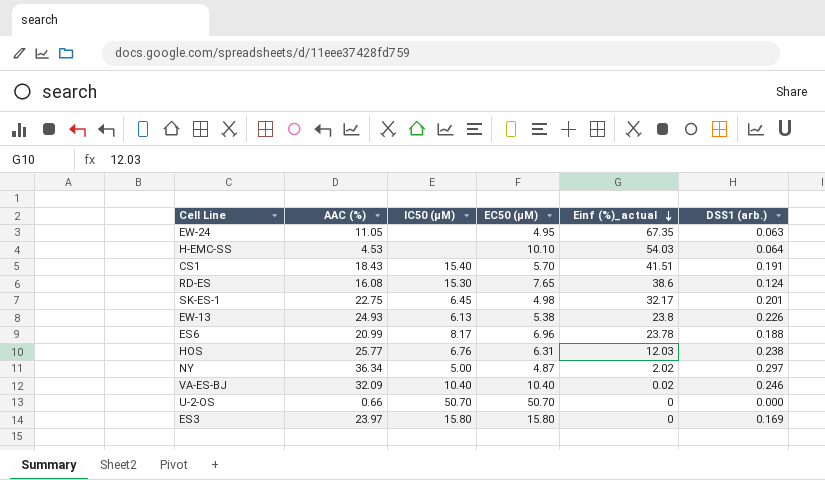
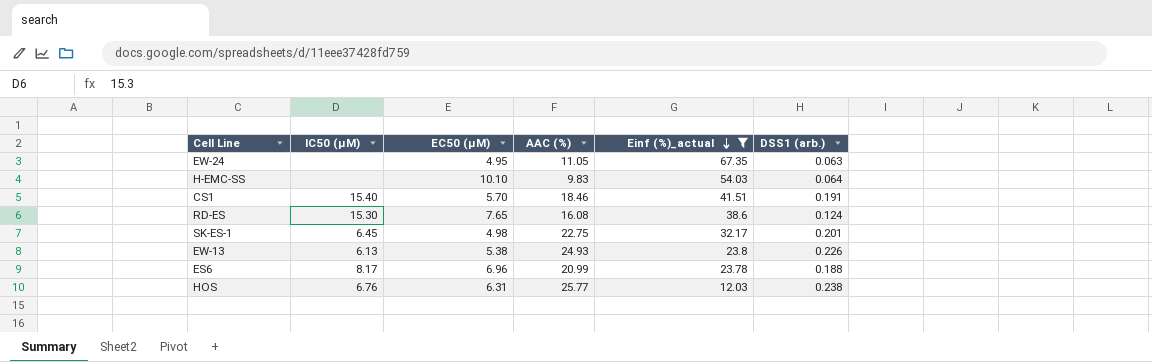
filter: none -> Einf (%)_actual >= 12.03
column AAC (%) | position: 2 -> 4
H-EMC-SS | AAC (%): 4.53 -> 9.83
CS1 | AAC (%): 18.43 -> 18.46

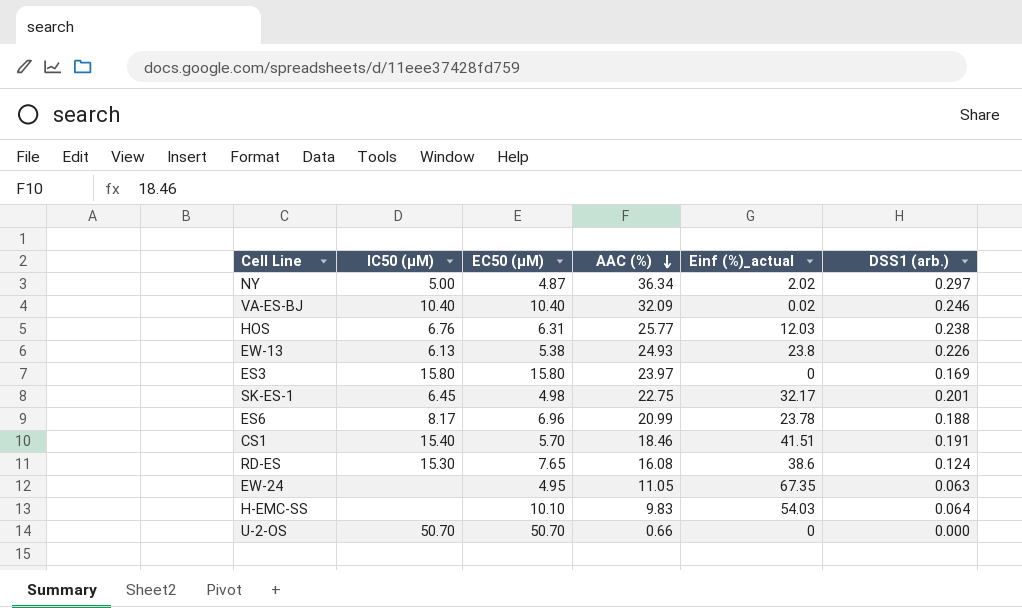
filter: Einf (%)_actual >= 12.03 -> none
row order: Einf (%)_actual descending -> AAC (%) descending

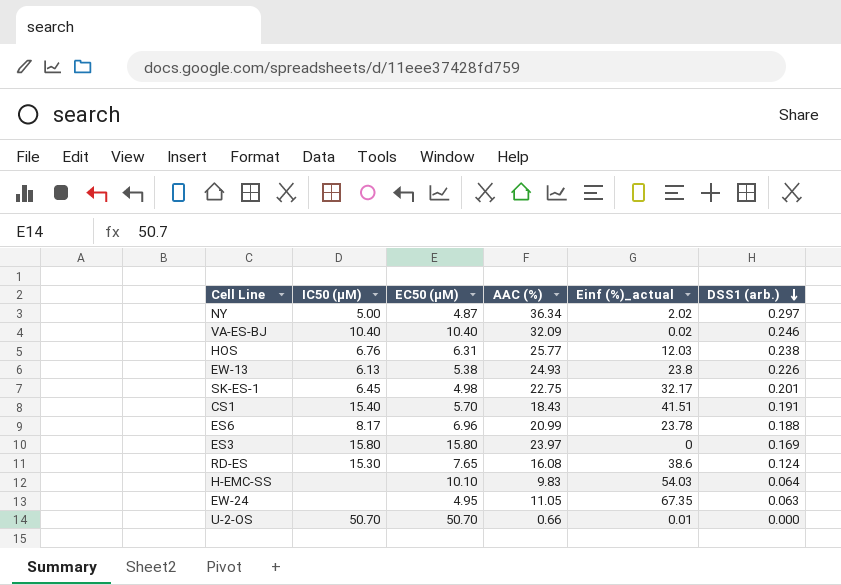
row order: AAC (%) descending -> DSS1 (arb.) descending
CS1 | AAC (%): 18.46 -> 18.43
U-2-OS | Einf (%)_actual: 0 -> 0.01

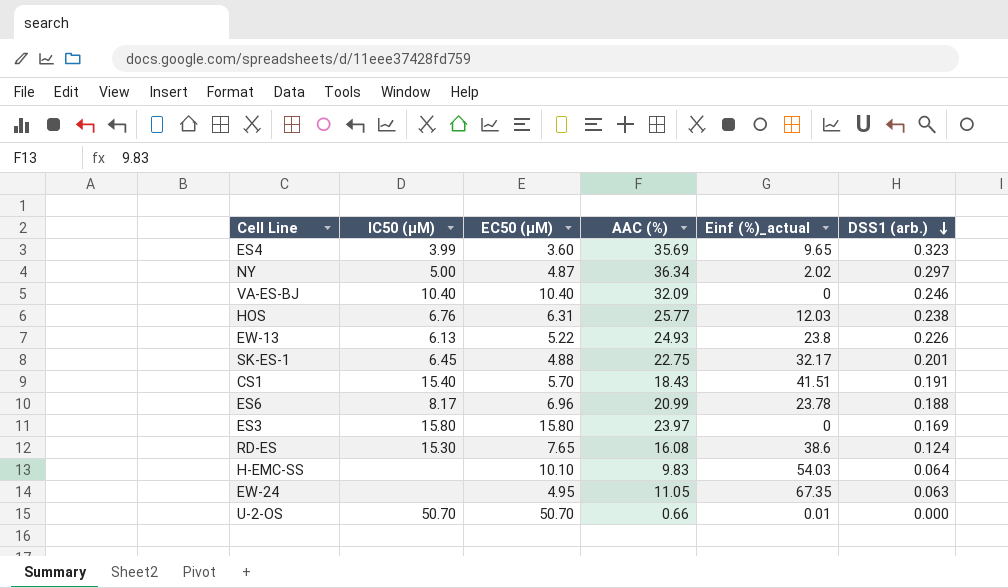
row ES4: none -> 3.99 | 3.60 | 35.69 | 9.65 | 0.323
VA-ES-BJ | Einf (%)_actual: 0.02 -> 0
EW-13 | EC50 (µM): 5.38 -> 5.22
SK-ES-1 | EC50 (µM): 4.98 -> 4.88

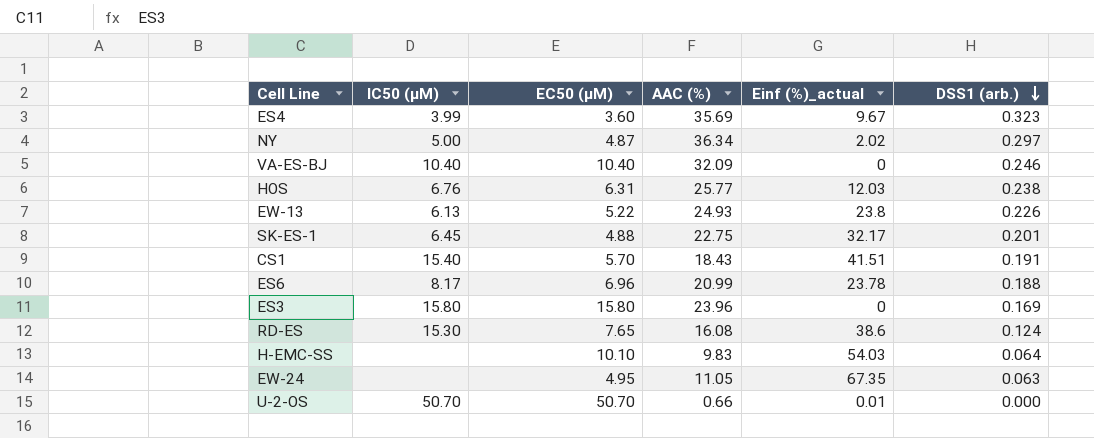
ES4 | Einf (%)_actual: 9.65 -> 9.67
ES3 | AAC (%): 23.97 -> 23.96

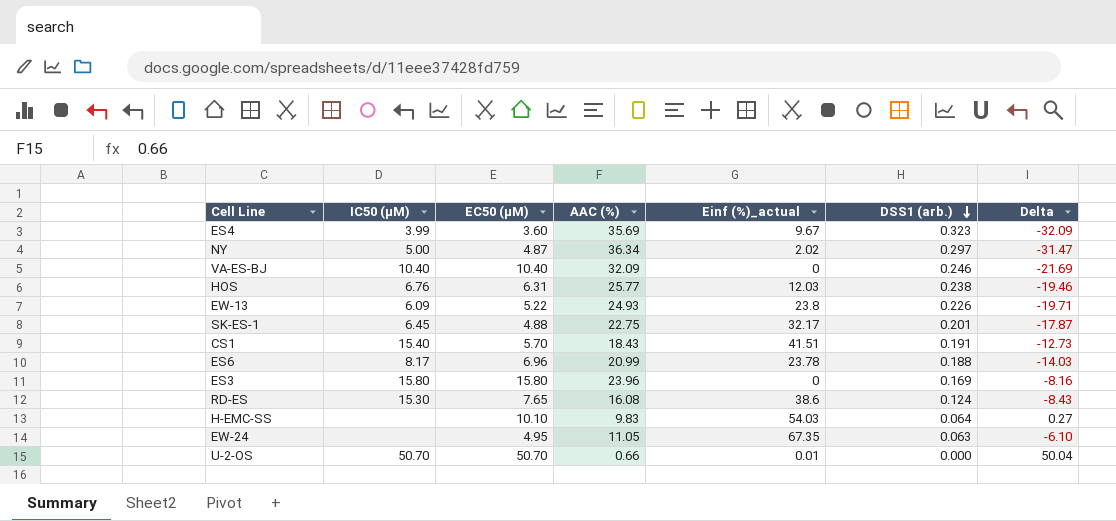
column Delta | formula: none -> [EC50 (µM)] - [AAC (%)]
EW-13 | IC50 (µM): 6.13 -> 6.09

